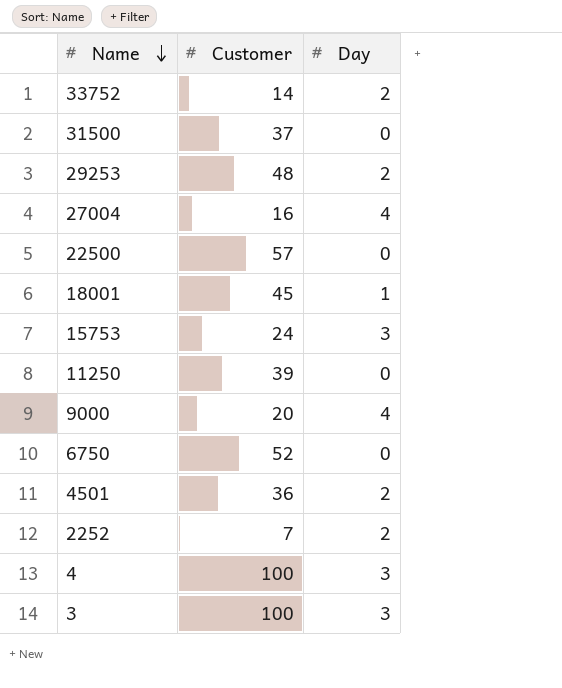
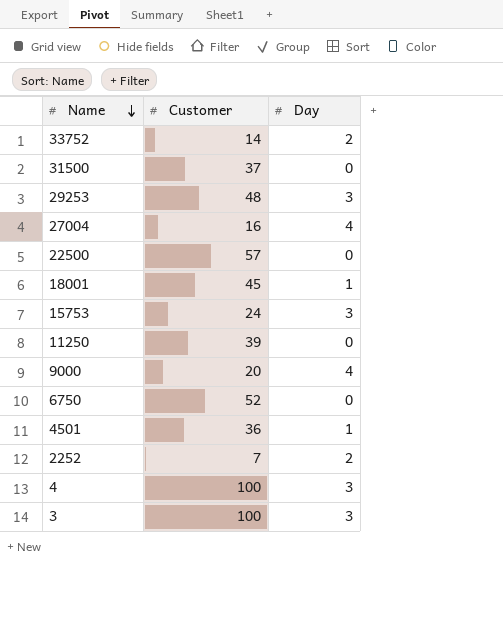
29253 | Day: 2 -> 3
4501 | Day: 2 -> 1

